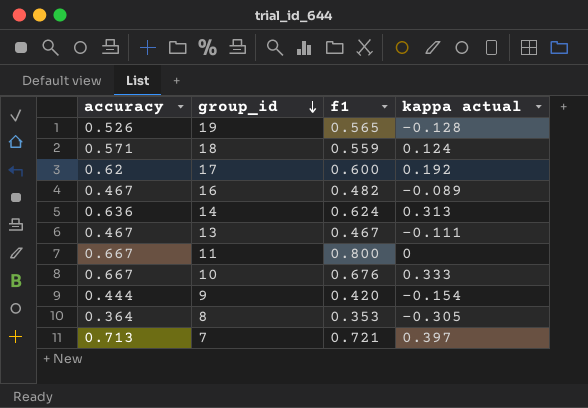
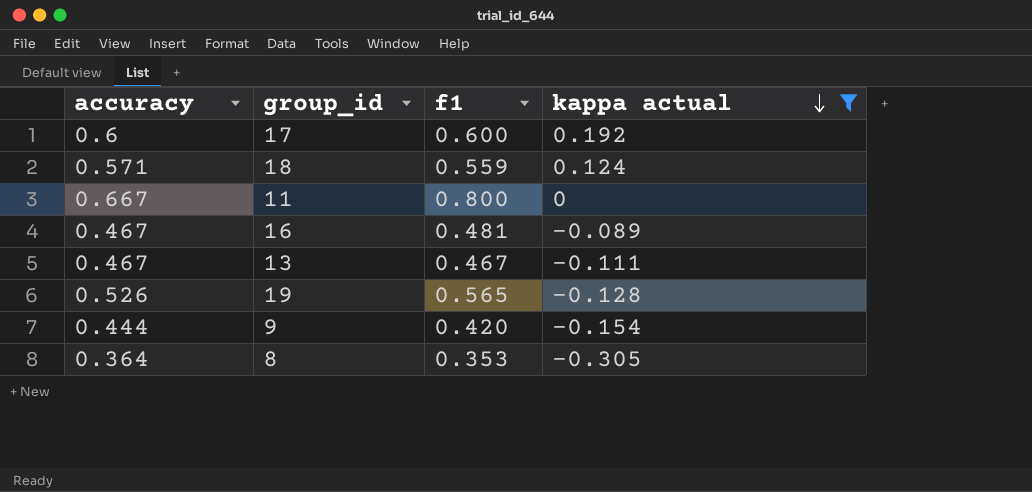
filter: none -> kappa actual <= 0.192
row order: group_id descending -> kappa actual descending
17 | accuracy: 0.62 -> 0.6
16 | f1: 0.482 -> 0.481

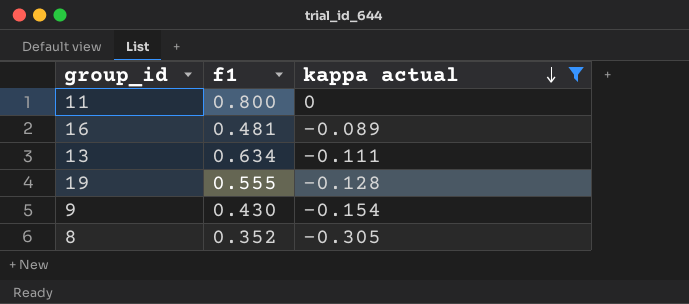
column accuracy | position: 1 -> none
row 17: 0.6 | 0.600 | 0.192 -> none
row 18: 0.571 | 0.559 | 0.124 -> none
13 | f1: 0.467 -> 0.634
19 | f1: 0.565 -> 0.555
9 | f1: 0.420 -> 0.430
8 | f1: 0.353 -> 0.352

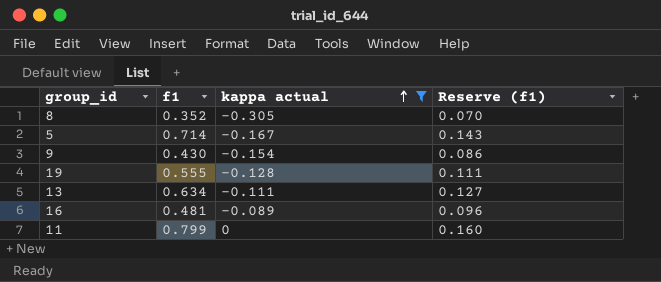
row order: kappa actual descending -> kappa actual ascending
column Reserve (f1) | formula: none -> [f1] * 0.2
row 5: none -> 0.714 | -0.167 | 0.143
11 | f1: 0.800 -> 0.799

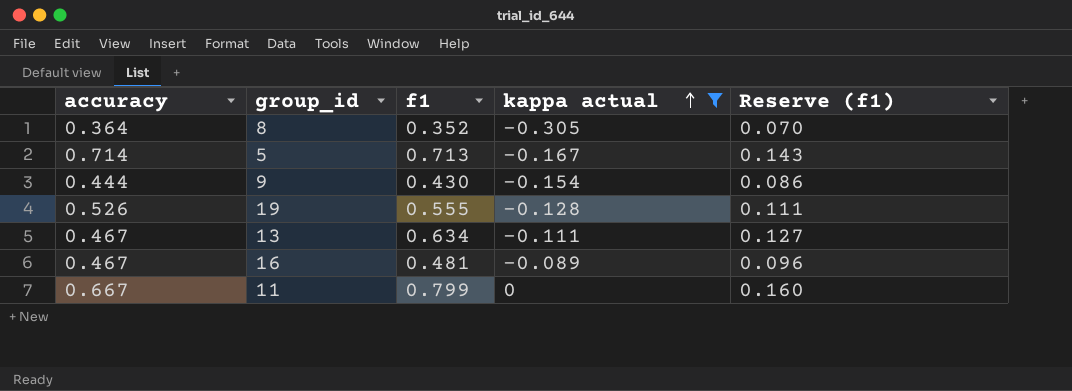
column accuracy | position: none -> 1
5 | f1: 0.714 -> 0.713

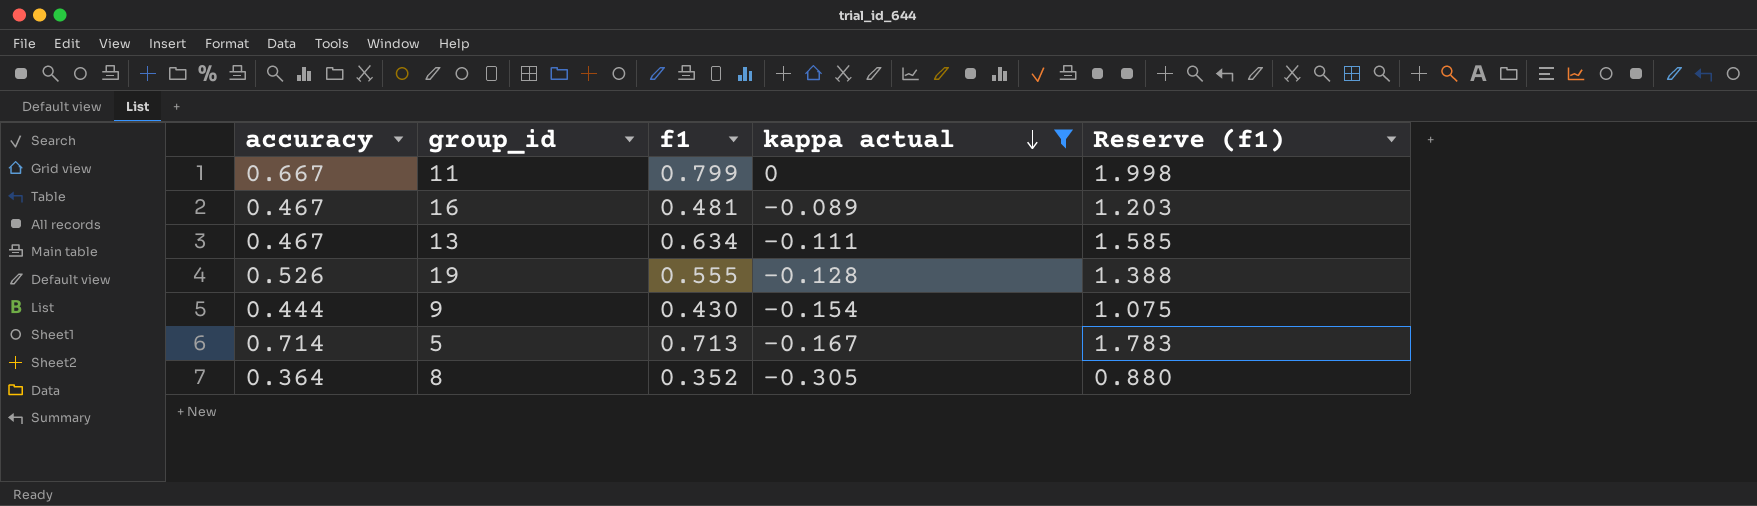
row order: kappa actual ascending -> kappa actual descending
column Reserve (f1) | formula: [f1] * 0.2 -> [f1] * 2.5

